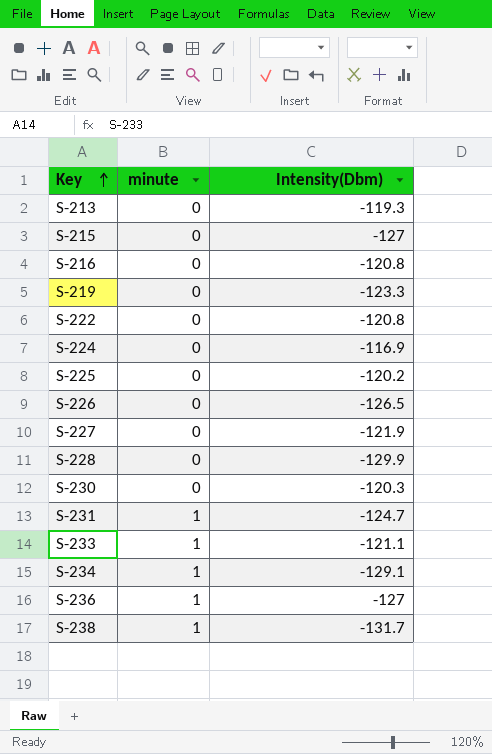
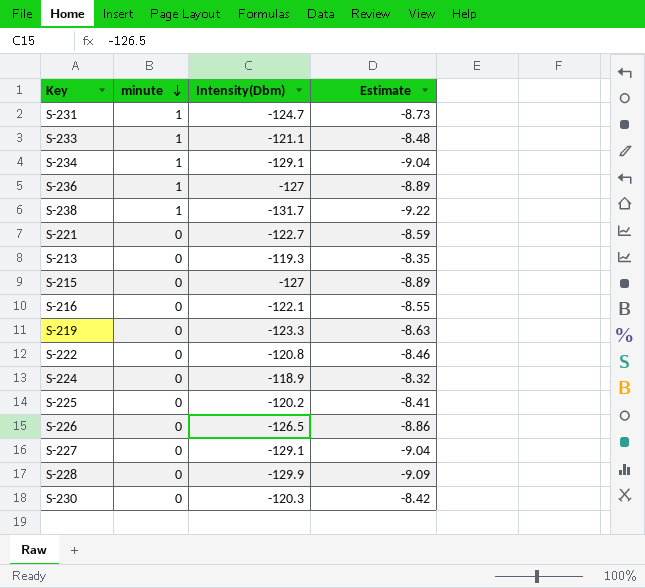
row order: Key ascending -> minute descending
column Estimate | formula: none -> [Intensity(Dbm)] * 0.07
row S-221: none -> 0 | -122.7 | -8.59
S-216 | Intensity(Dbm): -120.8 -> -122.1
S-224 | Intensity(Dbm): -116.9 -> -118.9
S-227 | Intensity(Dbm): -121.9 -> -129.1

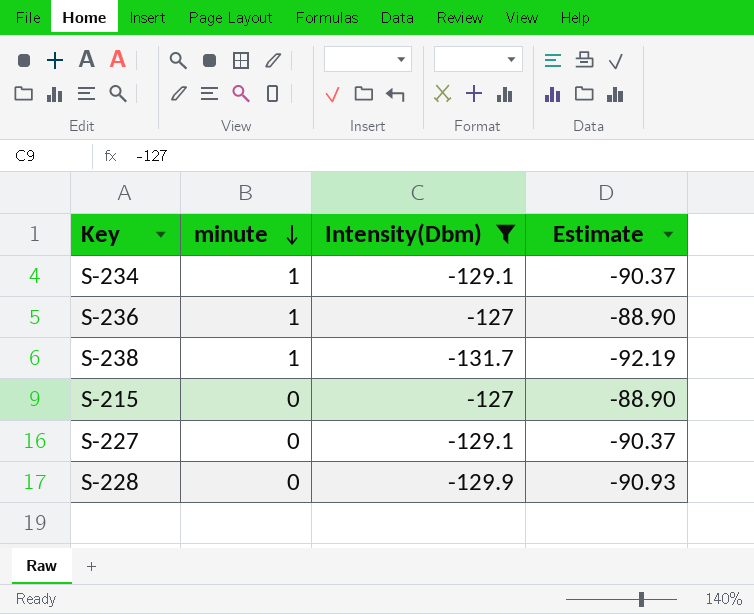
filter: none -> Intensity(Dbm) <= -127
column Estimate | formula: [Intensity(Dbm)] * 0.07 -> [Intensity(Dbm)] * 0.7

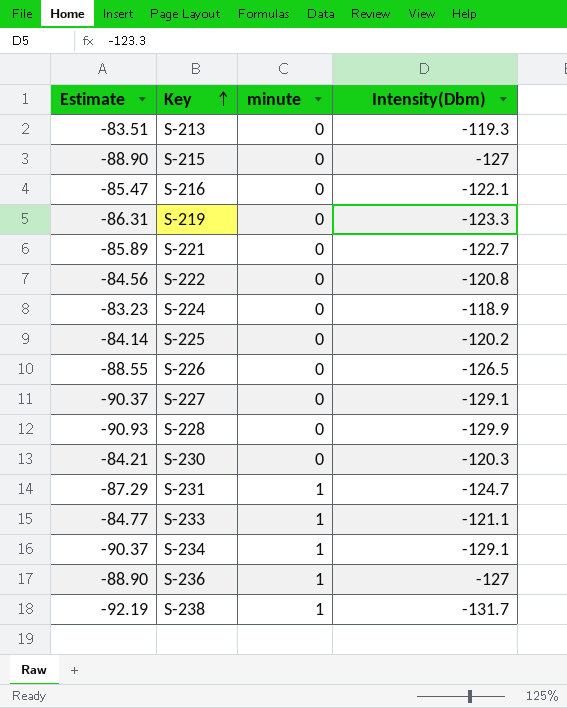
filter: Intensity(Dbm) <= -127 -> none
row order: minute descending -> Key ascending
column Estimate | position: 4 -> 1

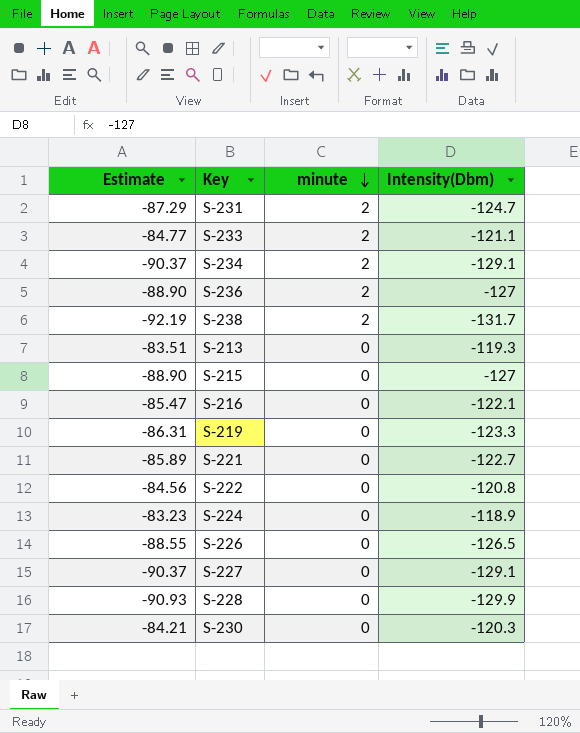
row order: Key ascending -> minute descending
row S-225: -84.14 | 0 | -120.2 -> none
S-231 | minute: 1 -> 2
S-233 | minute: 1 -> 2
S-234 | minute: 1 -> 2
S-236 | minute: 1 -> 2
S-238 | minute: 1 -> 2

